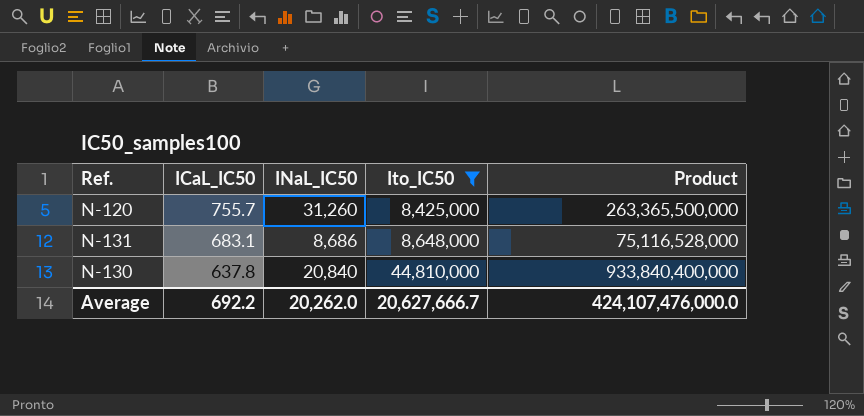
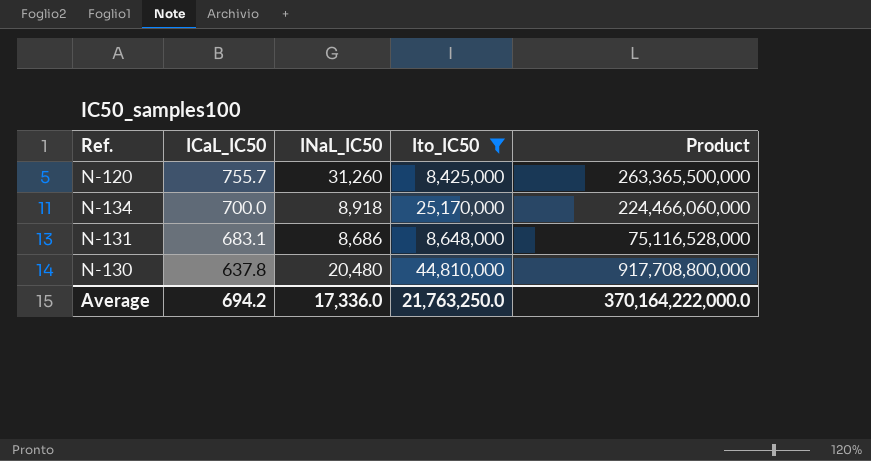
row N-134: none -> 700.0 | 8,918 | 25,170,000 | 224,466,060,000
N-130 | INaL_IC50: 20,840 -> 20,480
N-130 | Product: 933,840,400,000 -> 917,708,800,000
Average | ICaL_IC50: 692.2 -> 694.2
Average | INaL_IC50: 20,262.0 -> 17,336.0
Average | Ito_IC50: 20,627,666.7 -> 21,763,250.0
Average | Product: 424,107,476,000.0 -> 370,164,222,000.0

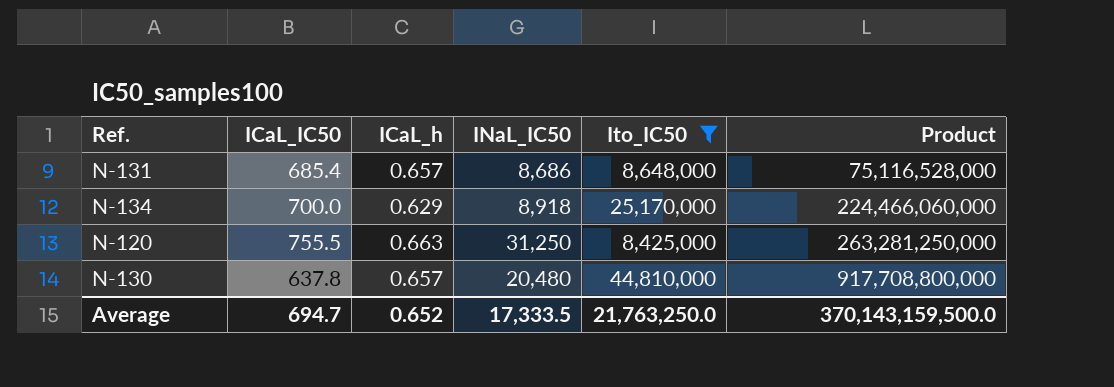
row order: ICaL_IC50 descending -> Product ascending
column ICaL_h | position: none -> 3
N-131 | ICaL_IC50: 683.1 -> 685.4
N-120 | ICaL_IC50: 755.7 -> 755.5
N-120 | INaL_IC50: 31,260 -> 31,250
N-120 | Product: 263,365,500,000 -> 263,281,250,000
Average | ICaL_IC50: 694.2 -> 694.7
Average | INaL_IC50: 17,336.0 -> 17,333.5
Average | Product: 370,164,222,000.0 -> 370,143,159,500.0

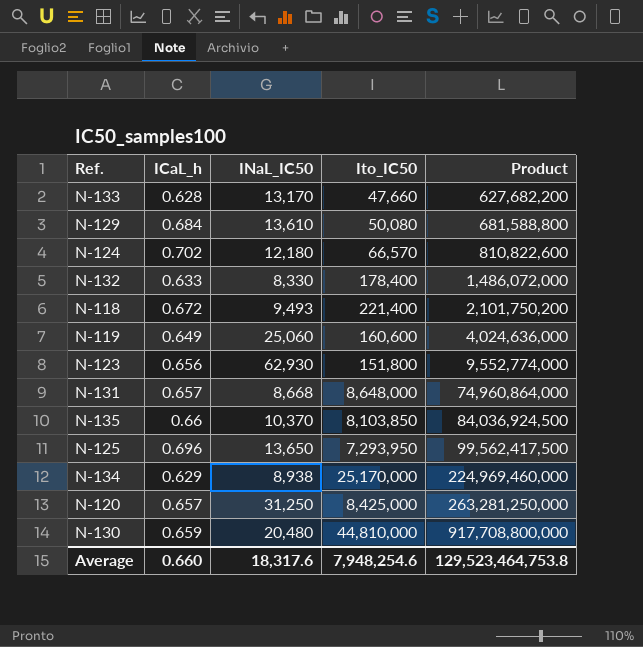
filter: Ito_IC50 >= 8,425,000 -> none
column ICaL_IC50 | position: 2 -> none
N-131 | INaL_IC50: 8,686 -> 8,668
N-131 | Product: 75,116,528,000 -> 74,960,864,000
N-134 | INaL_IC50: 8,918 -> 8,938
N-134 | Product: 224,466,060,000 -> 224,969,460,000
N-120 | ICaL_h: 0.663 -> 0.657
N-130 | ICaL_h: 0.657 -> 0.659
Average | ICaL_h: 0.652 -> 0.660
Average | INaL_IC50: 17,333.5 -> 18,317.6
Average | Ito_IC50: 21,763,250.0 -> 7,948,254.6
Average | Product: 370,143,159,500.0 -> 129,523,464,753.8

